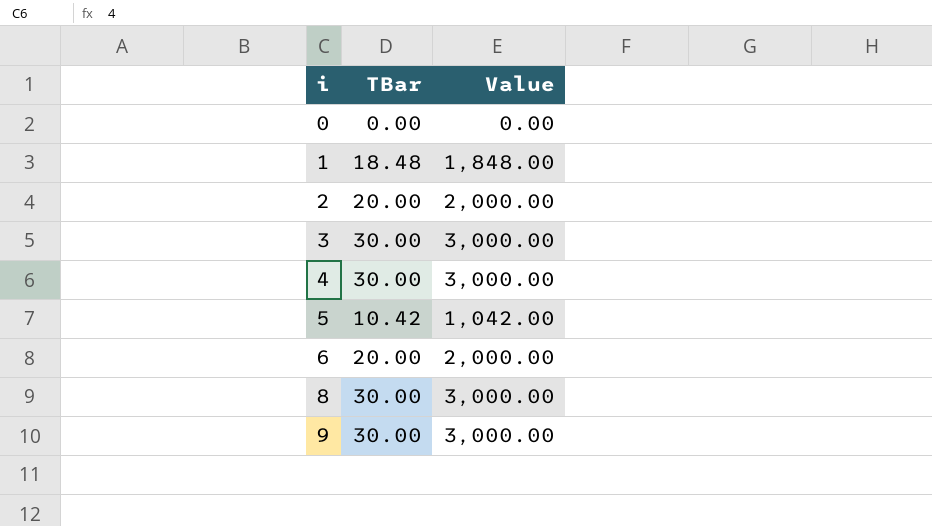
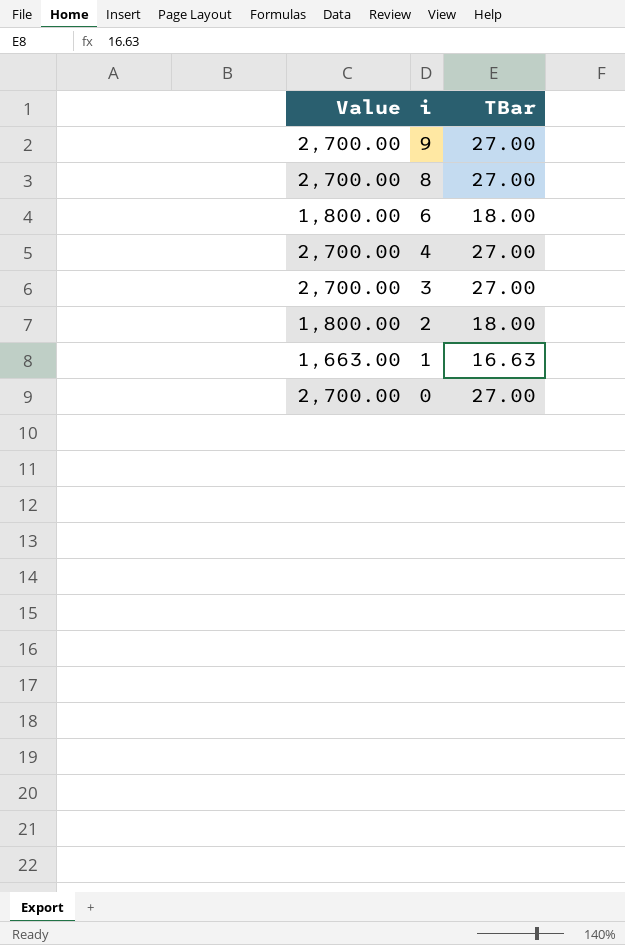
row order: i ascending -> i descending
column Value | position: 3 -> 1
row 5: 10.42 | 1,042.00 -> none
9 | Value: 3,000.00 -> 2,700.00
9 | TBar: 30.00 -> 27.00
8 | Value: 3,000.00 -> 2,700.00
8 | TBar: 30.00 -> 27.00
6 | Value: 2,000.00 -> 1,800.00
6 | TBar: 20.00 -> 18.00
4 | Value: 3,000.00 -> 2,700.00
4 | TBar: 30.00 -> 27.00
3 | Value: 3,000.00 -> 2,700.00
3 | TBar: 30.00 -> 27.00
2 | Value: 2,000.00 -> 1,800.00
2 | TBar: 20.00 -> 18.00
1 | Value: 1,848.00 -> 1,663.00
1 | TBar: 18.48 -> 16.63
0 | Value: 0.00 -> 2,700.00
0 | TBar: 0.00 -> 27.00

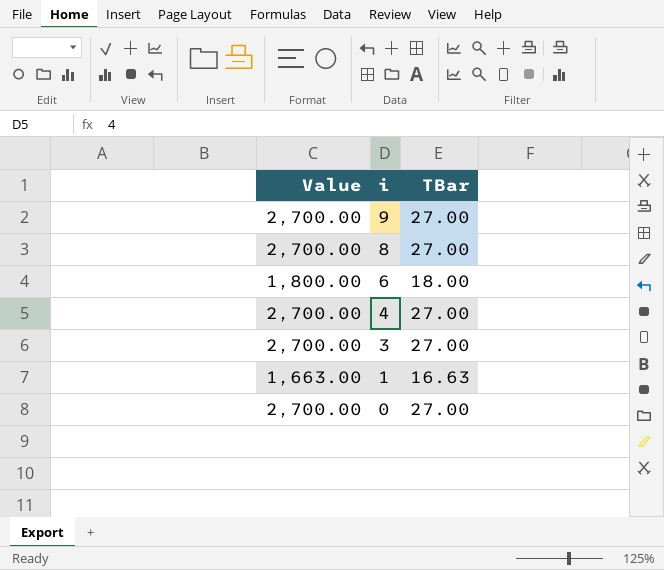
row 2: 1,800.00 | 18.00 -> none

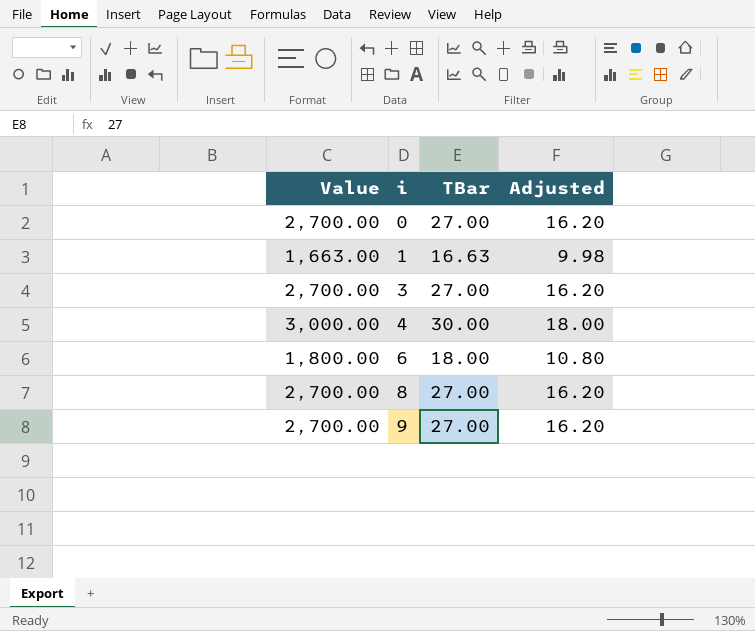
row order: i descending -> i ascending
column Adjusted | formula: none -> [TBar] * 0.6
4 | Value: 2,700.00 -> 3,000.00
4 | TBar: 27.00 -> 30.00

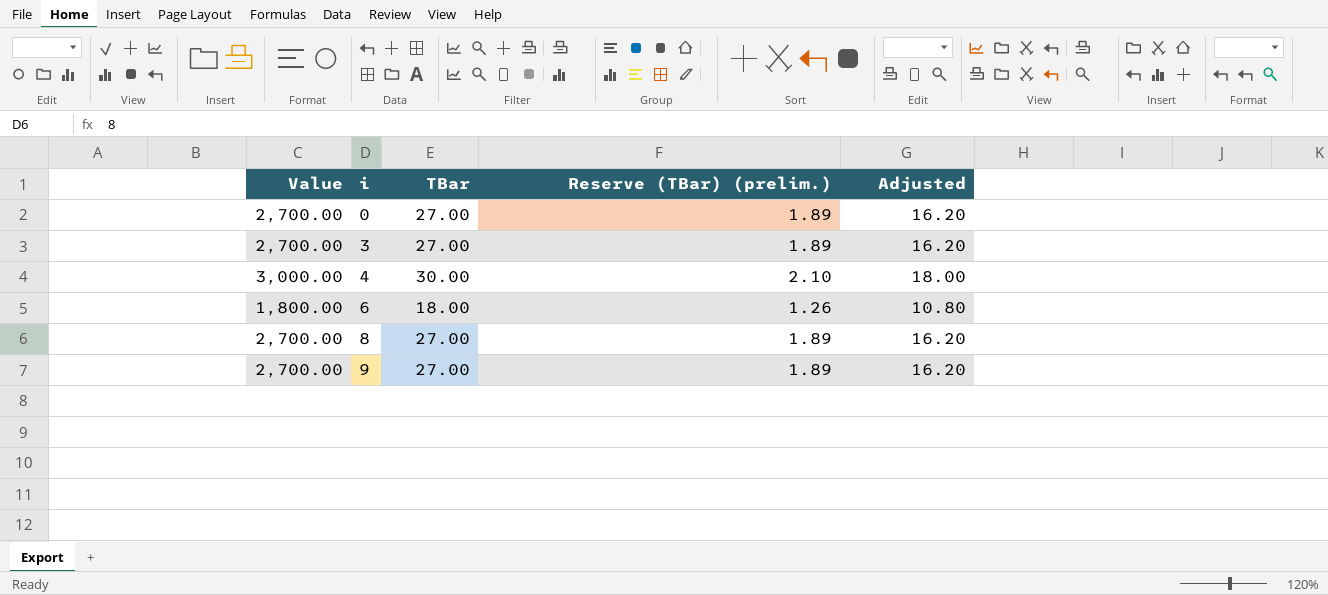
column Reserve (TBar) (prelim.) | formula: none -> [TBar] * 0.07
row 1: 1,663.00 | 16.63 | 9.98 -> none

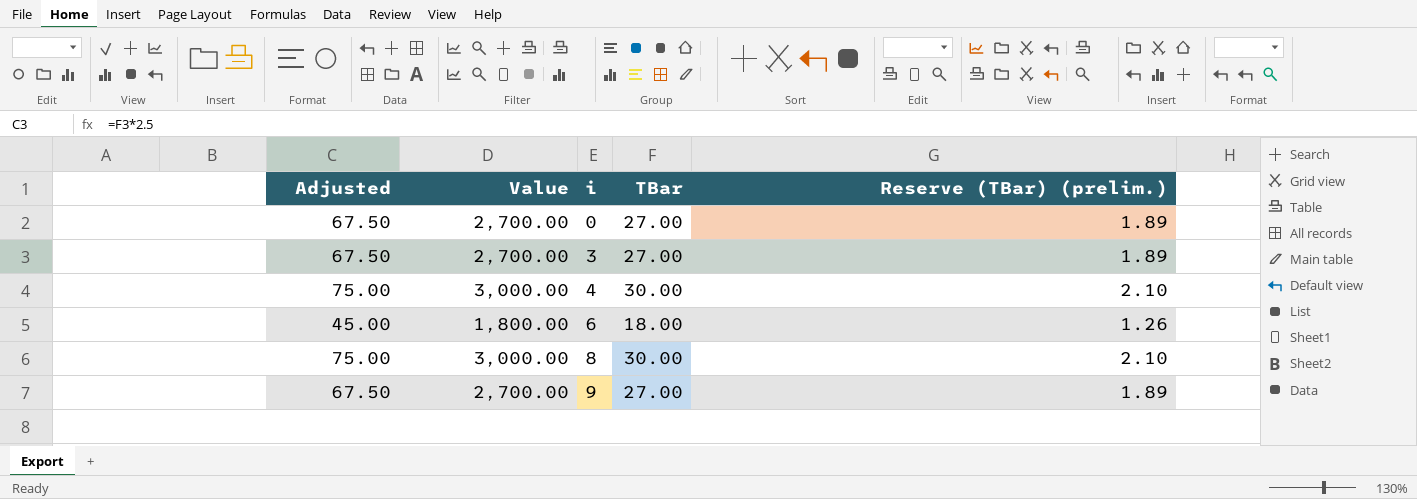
column Adjusted | formula: [TBar] * 0.6 -> [TBar] * 2.5
column Adjusted | position: 5 -> 1
8 | Value: 2,700.00 -> 3,000.00
8 | TBar: 27.00 -> 30.00
8 | Reserve (TBar) (prelim.): 1.89 -> 2.10

